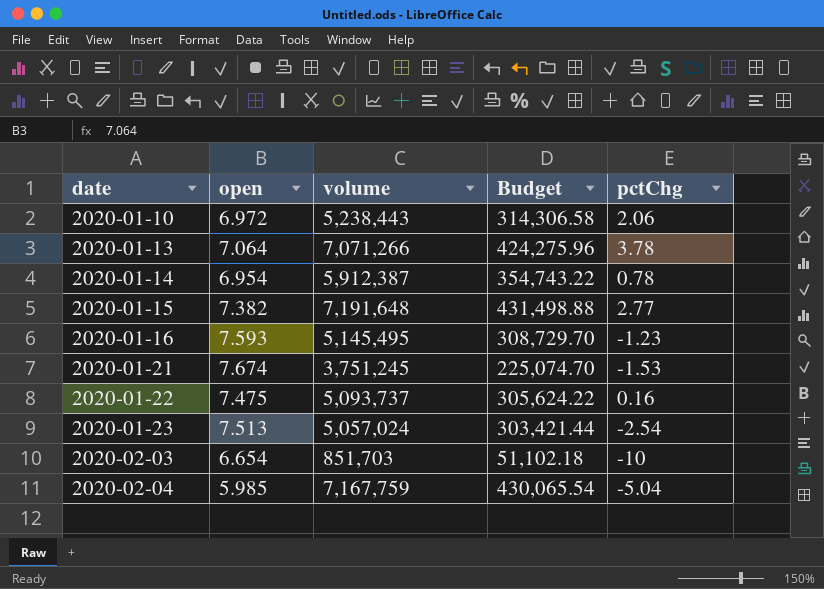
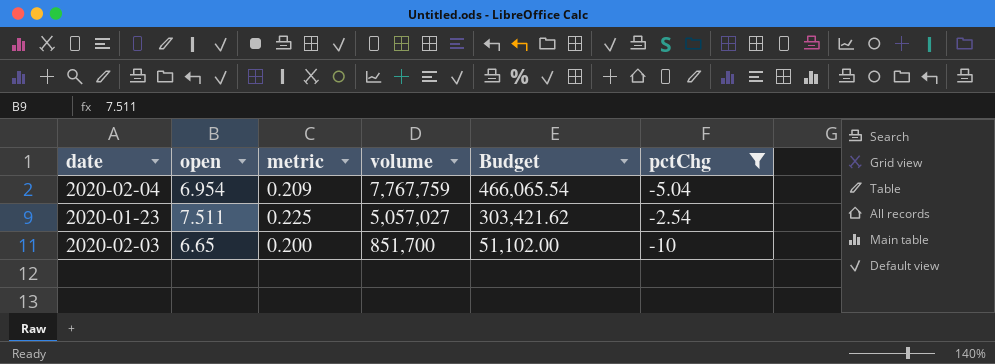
filter: none -> pctChg <= -2.54
row order: date ascending -> volume descending
column metric | formula: none -> [open] * 0.03
2020-02-04 | open: 5.985 -> 6.954
2020-02-04 | volume: 7,167,759 -> 7,767,759
2020-02-04 | Budget: 430,065.54 -> 466,065.54
2020-01-23 | open: 7.513 -> 7.511
2020-01-23 | volume: 5,057,024 -> 5,057,027
2020-01-23 | Budget: 303,421.44 -> 303,421.62
2020-02-03 | open: 6.654 -> 6.65
2020-02-03 | volume: 851,703 -> 851,700
2020-02-03 | Budget: 51,102.18 -> 51,102.00

